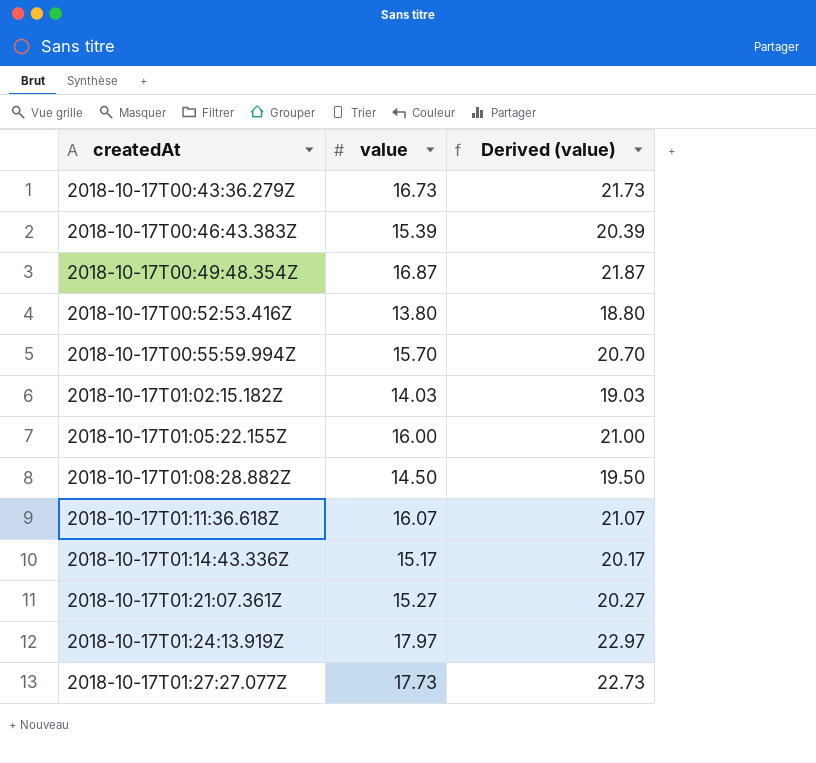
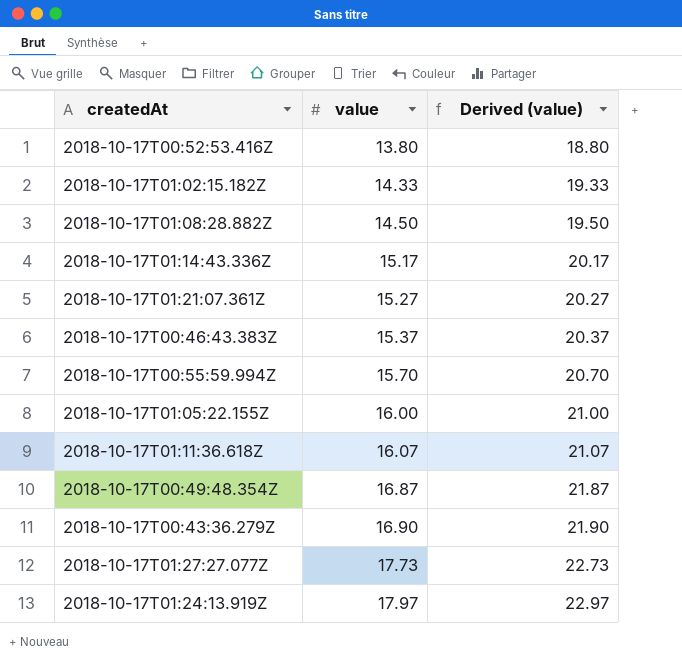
row order: createdAt ascending -> value ascending
2018-10-17T01:02:15.182Z | value: 14.03 -> 14.33
2018-10-17T01:02:15.182Z | Derived (value): 19.03 -> 19.33
2018-10-17T00:46:43.383Z | value: 15.39 -> 15.37
2018-10-17T00:46:43.383Z | Derived (value): 20.39 -> 20.37
2018-10-17T00:43:36.279Z | value: 16.73 -> 16.90
2018-10-17T00:43:36.279Z | Derived (value): 21.73 -> 21.90

